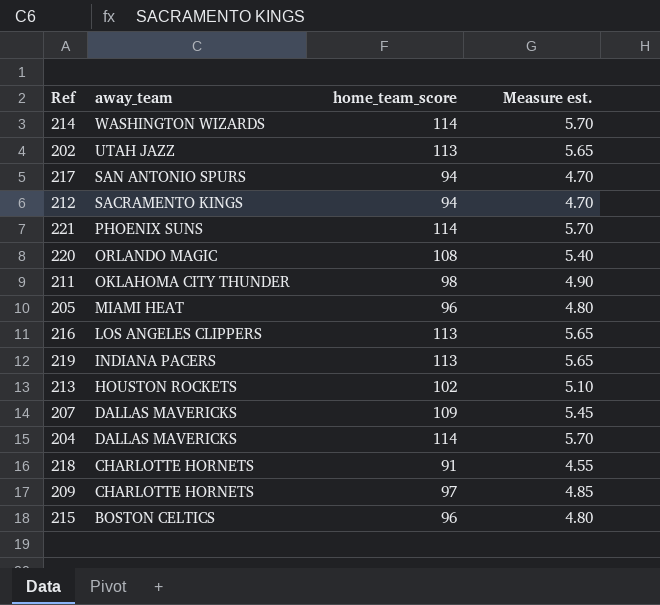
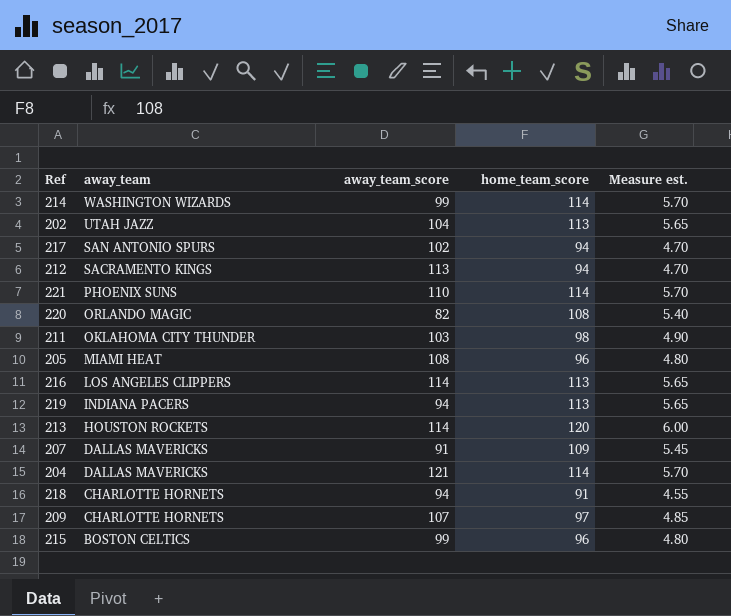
column away_team_score | position: none -> 3
213 | home_team_score: 102 -> 120
213 | Measure est.: 5.10 -> 6.00

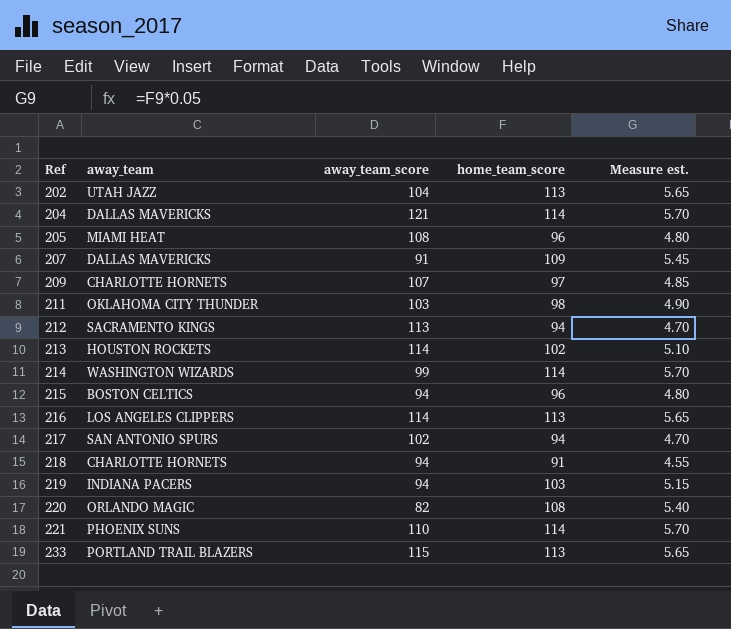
row order: away_team descending -> Ref ascending
213 | home_team_score: 120 -> 102
213 | Measure est.: 6.00 -> 5.10
215 | away_team_score: 99 -> 94
219 | home_team_score: 113 -> 103
219 | Measure est.: 5.65 -> 5.15
row 233: none -> PORTLAND TRAIL BLAZERS | 115 | 113 | 5.65

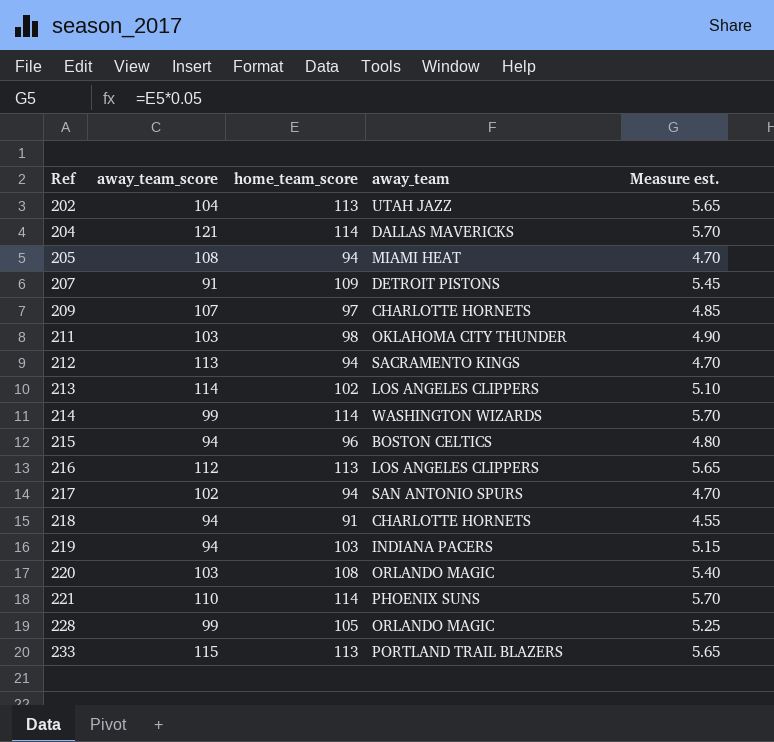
column away_team | position: 2 -> 4
205 | home_team_score: 96 -> 94
205 | Measure est.: 4.80 -> 4.70
207 | away_team: DALLAS MAVERICKS -> DETROIT PISTONS
213 | away_team: HOUSTON ROCKETS -> LOS ANGELES CLIPPERS
216 | away_team_score: 114 -> 112
220 | away_team_score: 82 -> 103
row 228: none -> 99 | 105 | ORLANDO MAGIC | 5.25

